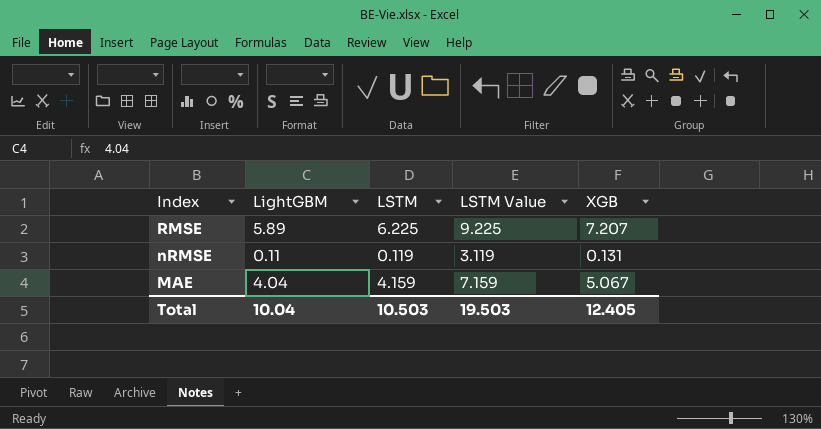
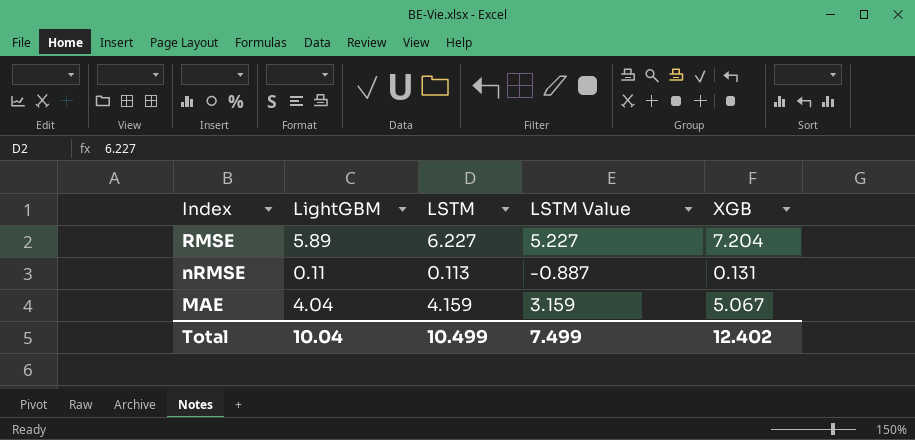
column LSTM Value | formula: [LSTM] + 3 -> [LSTM] - 1
RMSE | LSTM: 6.225 -> 6.227
RMSE | XGB: 7.207 -> 7.204
nRMSE | LSTM: 0.119 -> 0.113
Total | LSTM: 10.503 -> 10.499
Total | LSTM Value: 19.503 -> 7.499
Total | XGB: 12.405 -> 12.402

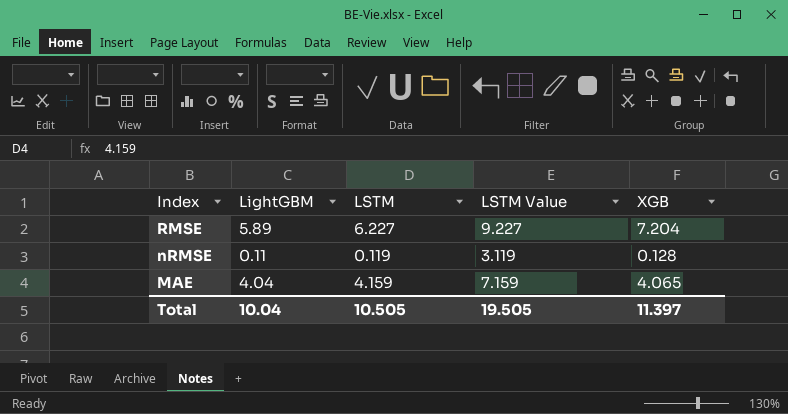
column LSTM Value | formula: [LSTM] - 1 -> [LSTM] + 3
nRMSE | LSTM: 0.113 -> 0.119
nRMSE | XGB: 0.131 -> 0.128
MAE | XGB: 5.067 -> 4.065
Total | LSTM: 10.499 -> 10.505
Total | LSTM Value: 7.499 -> 19.505
Total | XGB: 12.402 -> 11.397

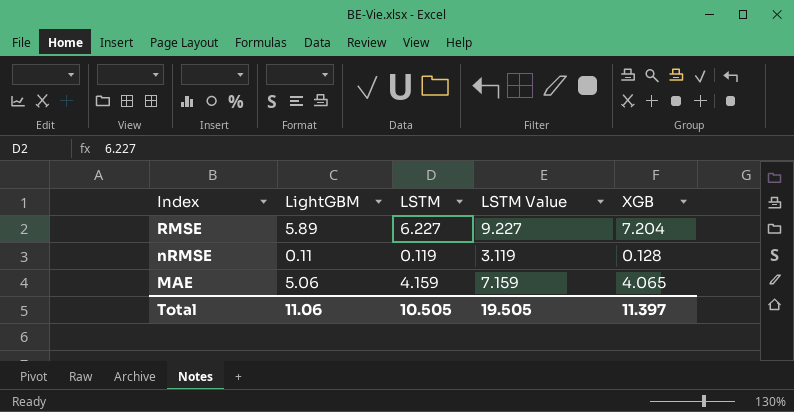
MAE | LightGBM: 4.04 -> 5.06
Total | LightGBM: 10.04 -> 11.06

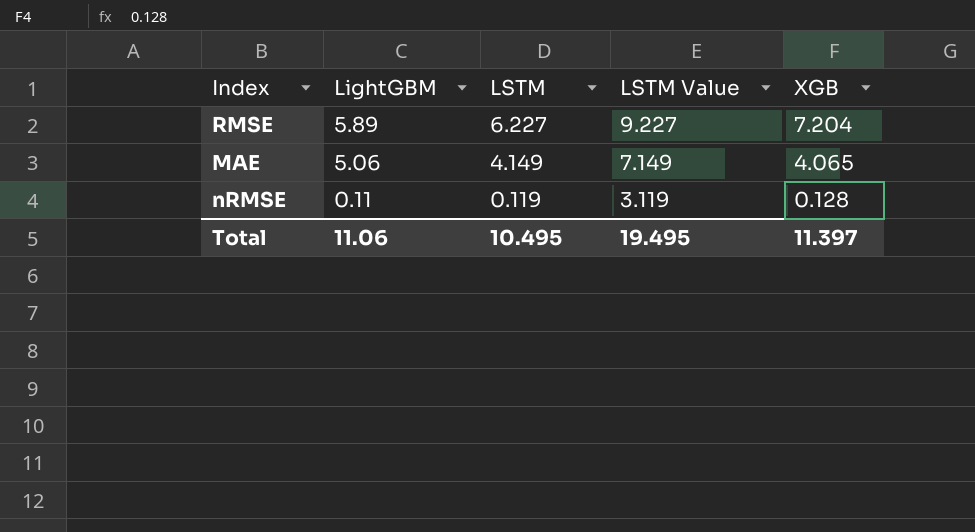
row order: Index descending -> LightGBM descending
MAE | LSTM: 4.159 -> 4.149
MAE | LSTM Value: 7.159 -> 7.149
Total | LSTM: 10.505 -> 10.495
Total | LSTM Value: 19.505 -> 19.495

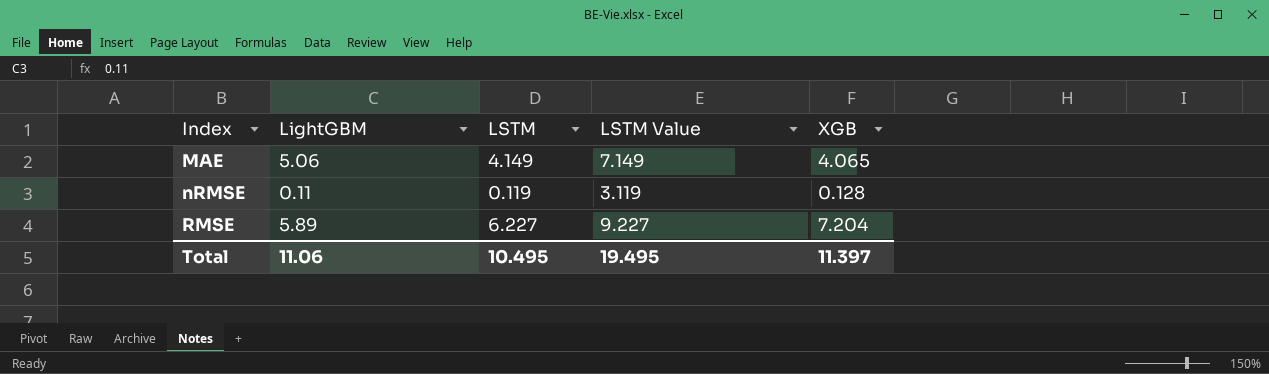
row order: LightGBM descending -> Index ascending

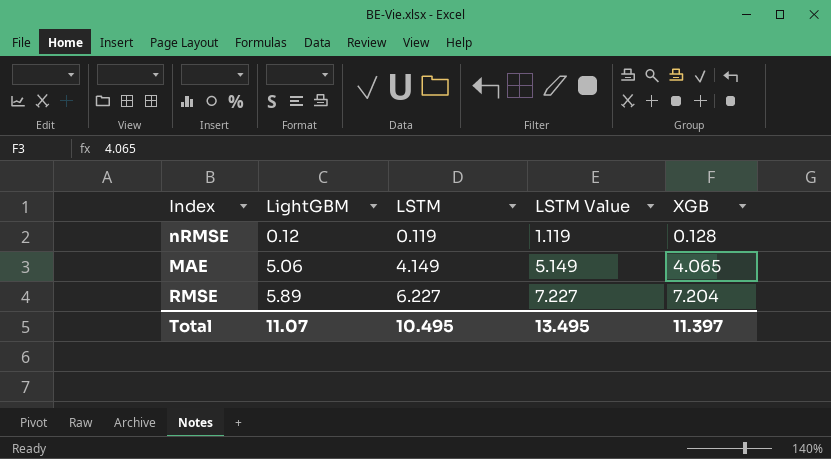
row order: Index ascending -> LightGBM ascending
column LSTM Value | formula: [LSTM] + 3 -> [LSTM] + 1
nRMSE | LightGBM: 0.11 -> 0.12
Total | LightGBM: 11.06 -> 11.07
Total | LSTM Value: 19.495 -> 13.495

